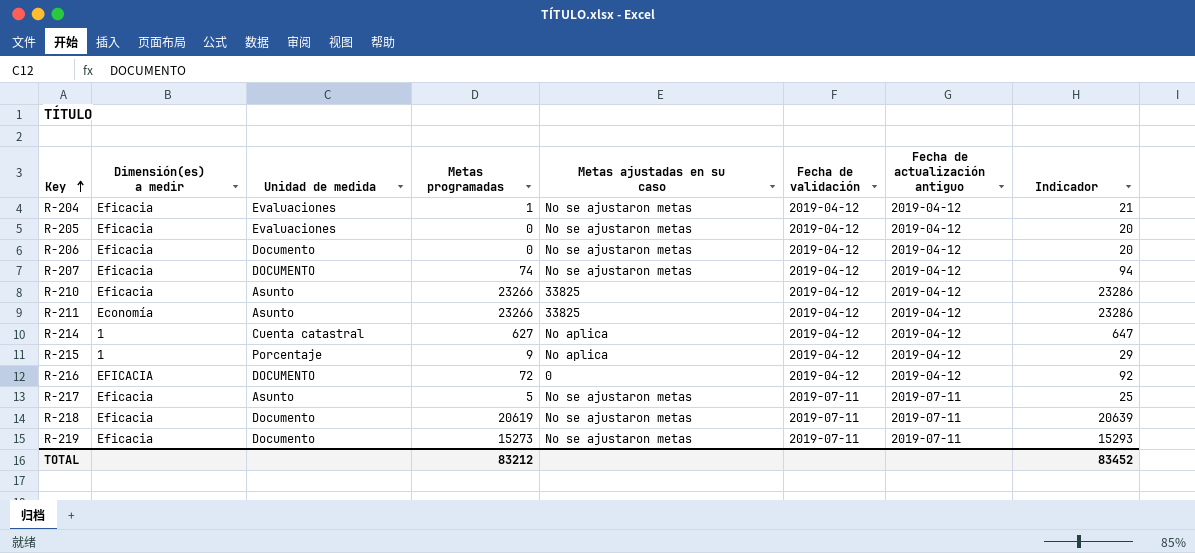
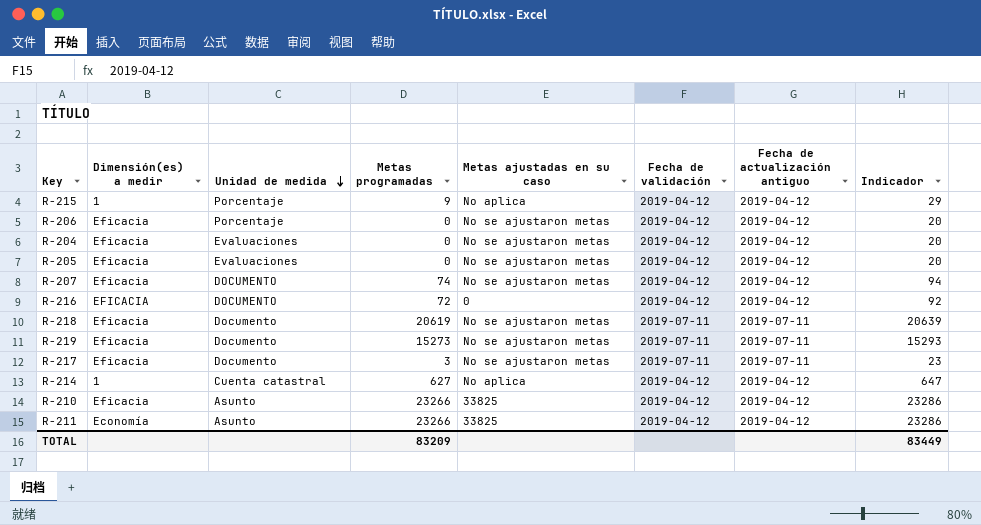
row order: Key ascending -> Unidad de medida descending
R-206 | Unidad de medida: Documento -> Porcentaje
R-204 | Metas programadas: 1 -> 0
R-204 | Indicador: 21 -> 20
R-217 | Unidad de medida: Asunto -> Documento
R-217 | Metas programadas: 5 -> 3
R-217 | Indicador: 25 -> 23
TOTAL | Metas programadas: 83212 -> 83209
TOTAL | Indicador: 83452 -> 83449

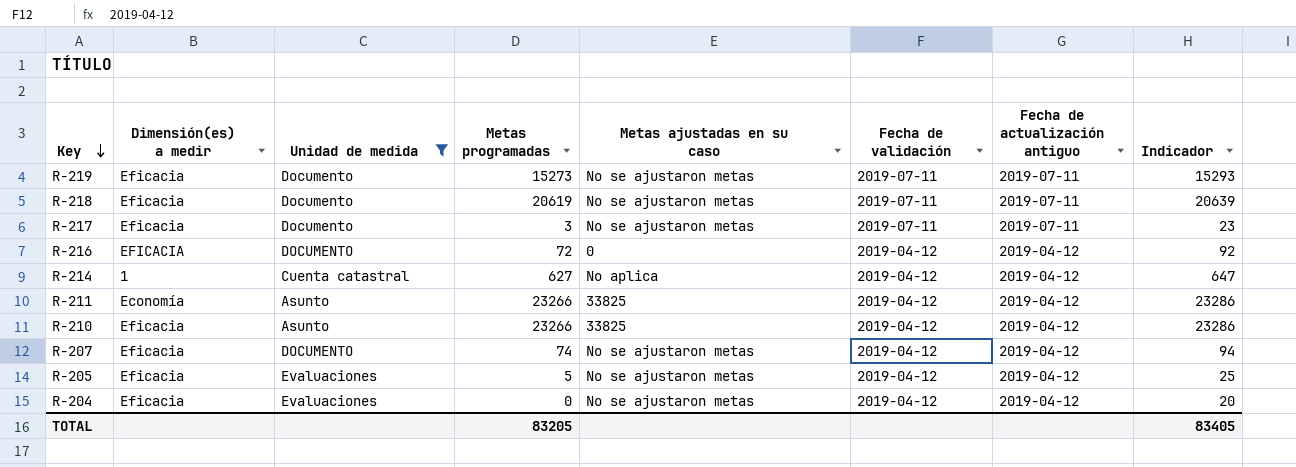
filter: none -> Unidad de medida != Porcentaje
row order: Unidad de medida descending -> Key descending
R-205 | Metas programadas: 0 -> 5
R-205 | Indicador: 20 -> 25
TOTAL | Metas programadas: 83209 -> 83205
TOTAL | Indicador: 83449 -> 83405

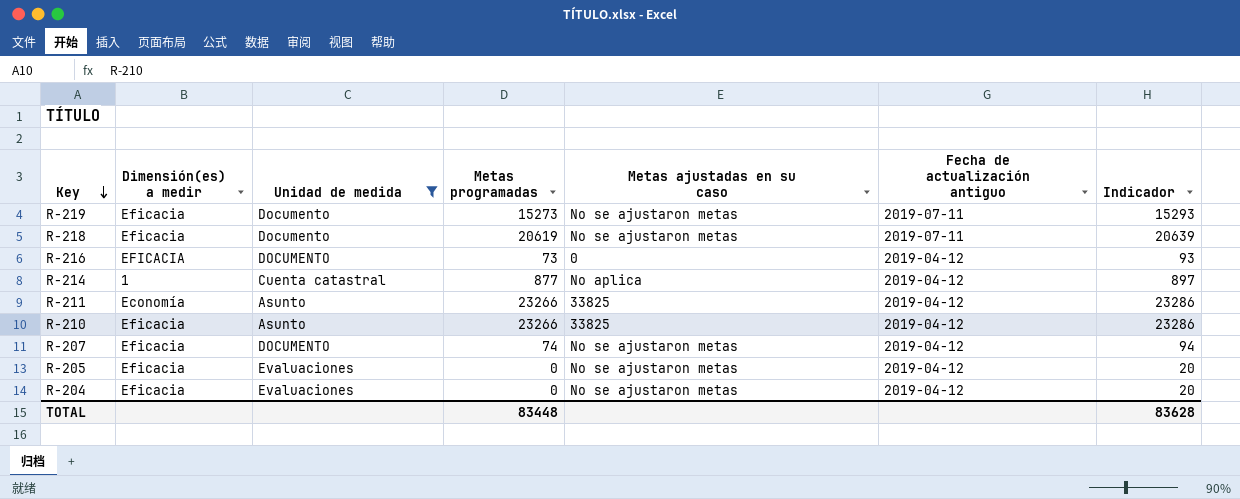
column Fecha de validación | position: 6 -> none
row R-217: Eficacia | Documento | 3 | No se ajustaron metas | 2019-07-11 | 2019-07-11 | 23 -> none
R-216 | Metas programadas: 72 -> 73
R-216 | Indicador: 92 -> 93
R-214 | Metas programadas: 627 -> 877
R-214 | Indicador: 647 -> 897
R-205 | Metas programadas: 5 -> 0
R-205 | Indicador: 25 -> 20
TOTAL | Metas programadas: 83205 -> 83448
TOTAL | Indicador: 83405 -> 83628

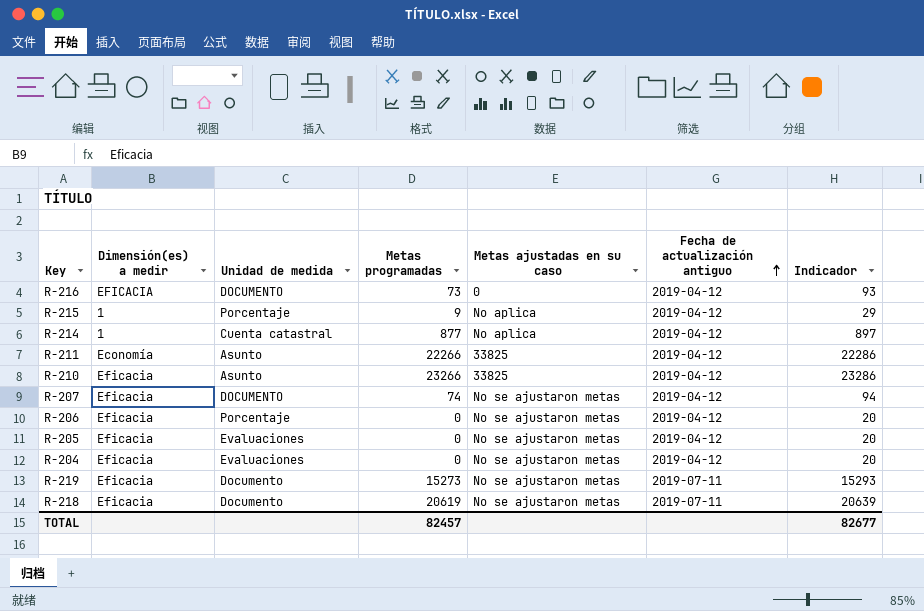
filter: Unidad de medida != Porcentaje -> none
row order: Key descending -> Fecha de actualización antiguo ascending
R-211 | Metas programadas: 23266 -> 22266
R-211 | Indicador: 23286 -> 22286
TOTAL | Metas programadas: 83448 -> 82457
TOTAL | Indicador: 83628 -> 82677

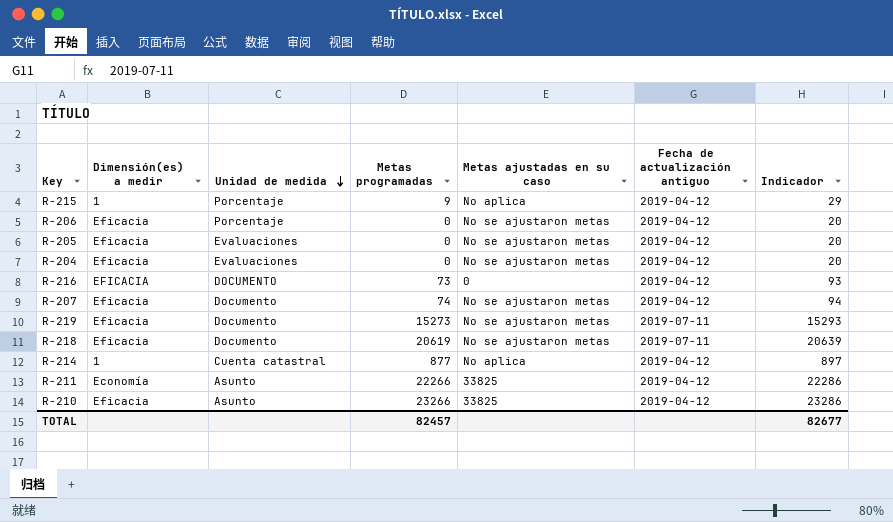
row order: Fecha de actualización antiguo ascending -> Unidad de medida descending
R-207 | Unidad de medida: DOCUMENTO -> Documento

